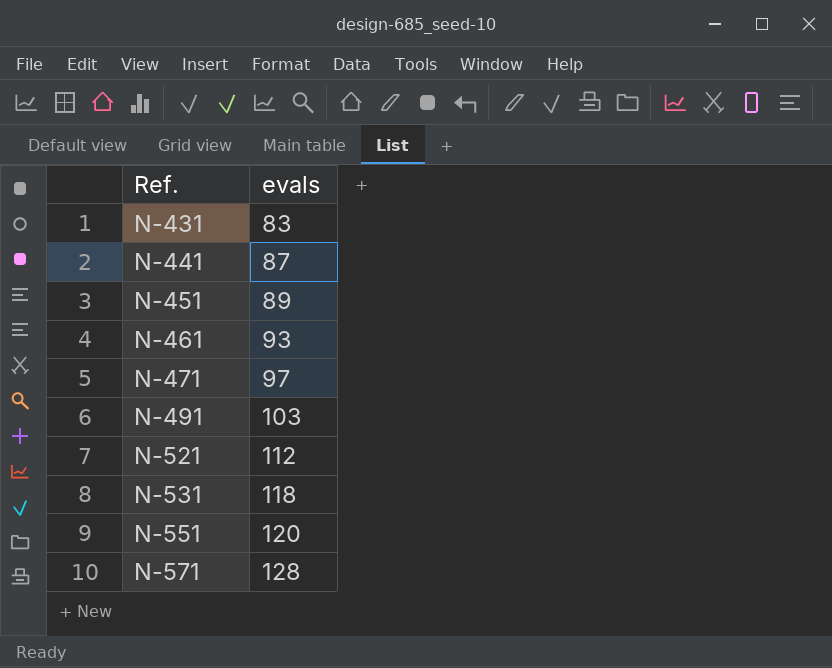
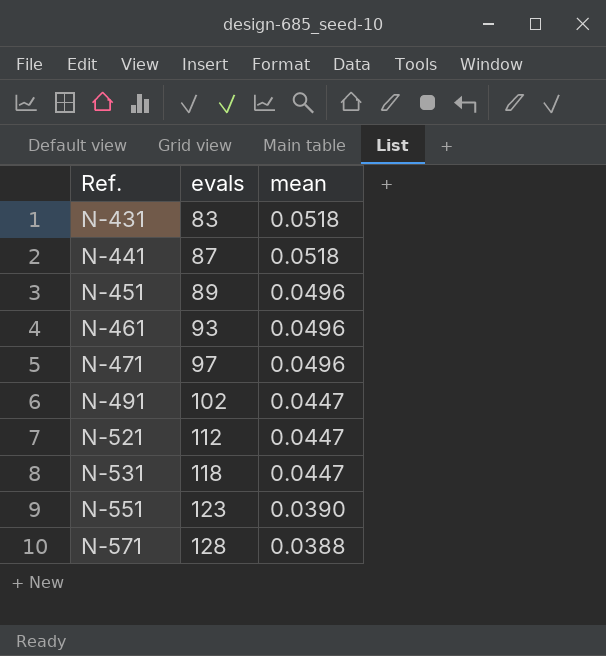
column mean | position: none -> 3
N-491 | evals: 103 -> 102
N-551 | evals: 120 -> 123

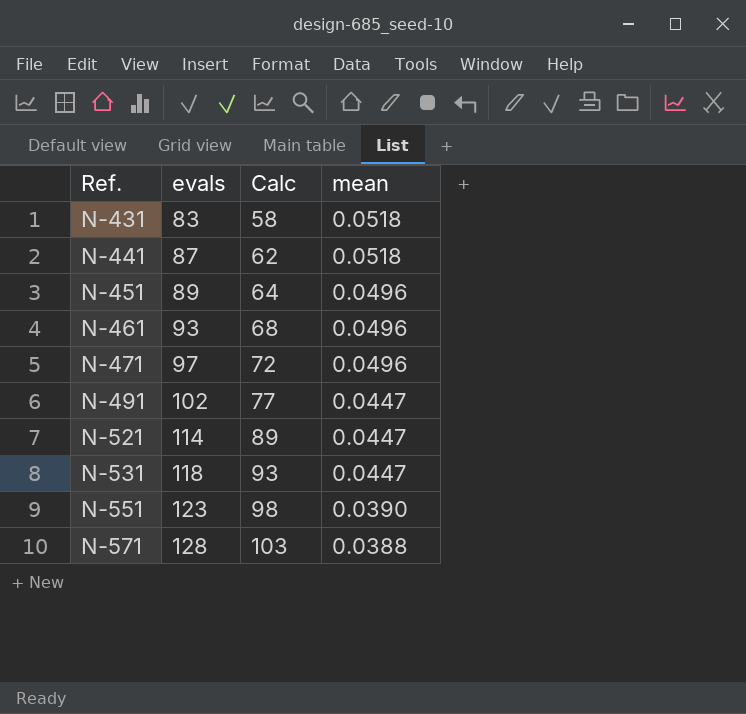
column Calc | formula: none -> [evals] - 25
N-521 | evals: 112 -> 114

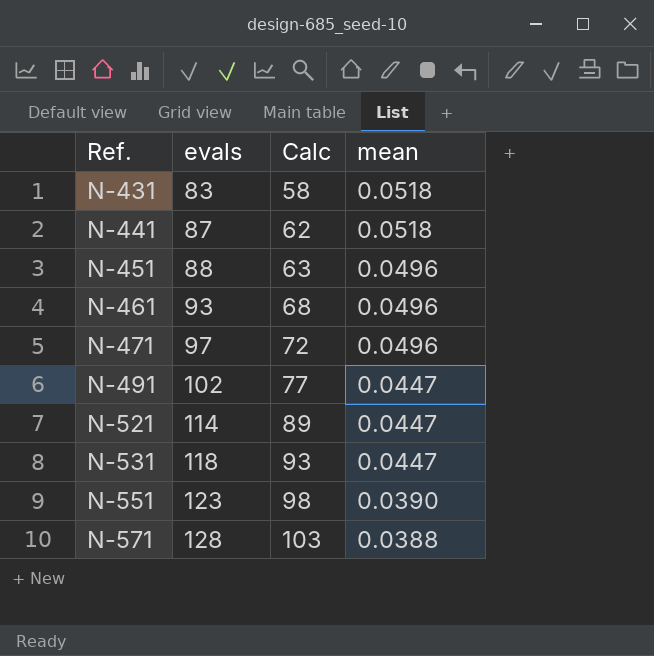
N-451 | evals: 89 -> 88
N-451 | Calc: 64 -> 63

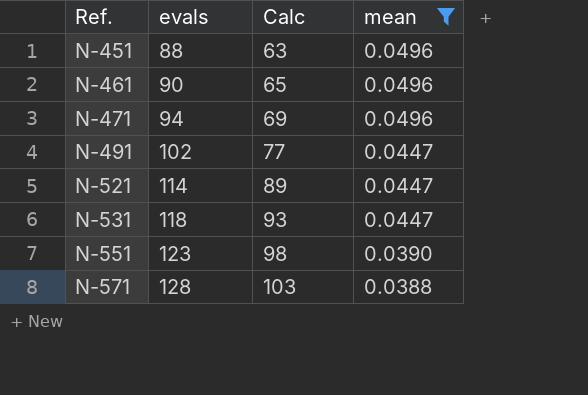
filter: none -> mean != 0.0518
N-461 | evals: 93 -> 90
N-461 | Calc: 68 -> 65
N-471 | evals: 97 -> 94
N-471 | Calc: 72 -> 69

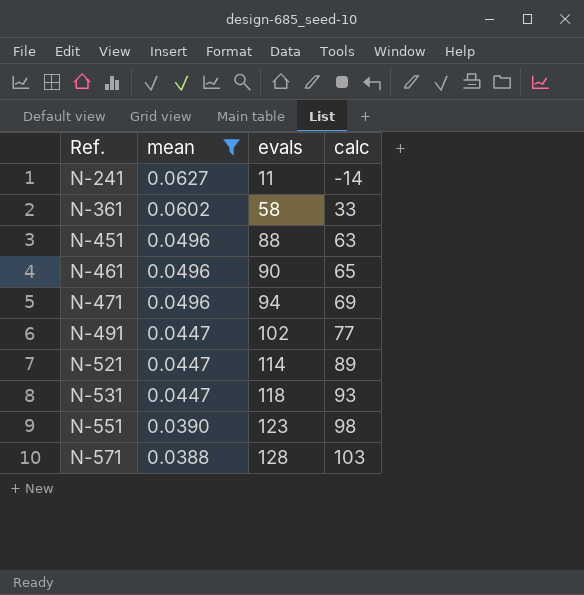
column mean | position: 4 -> 2
column name: Calc -> calc
row N-241: none -> 0.0627 | 11 | -14
row N-361: none -> 0.0602 | 58 | 33

